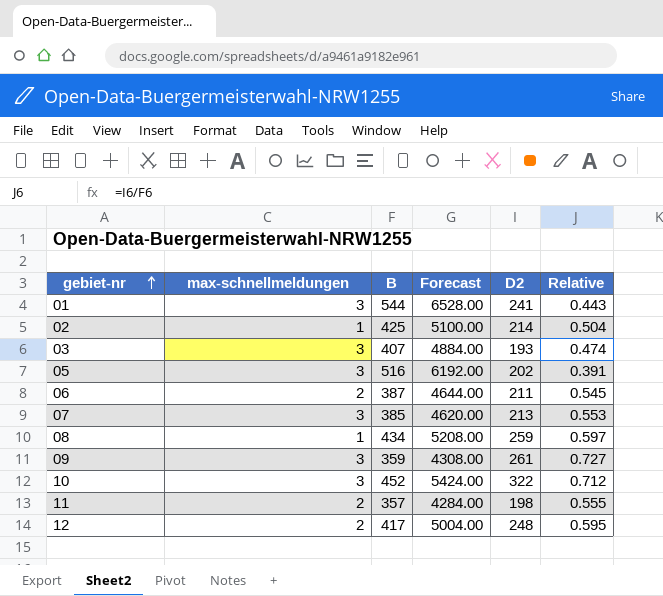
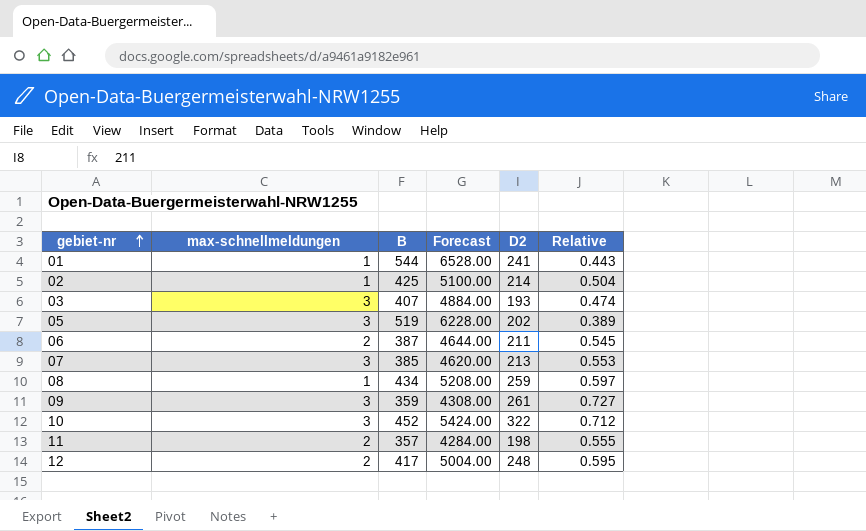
01 | max-schnellmeldungen: 3 -> 1
05 | B: 516 -> 519
05 | Forecast: 6192.00 -> 6228.00
05 | Relative: 0.391 -> 0.389

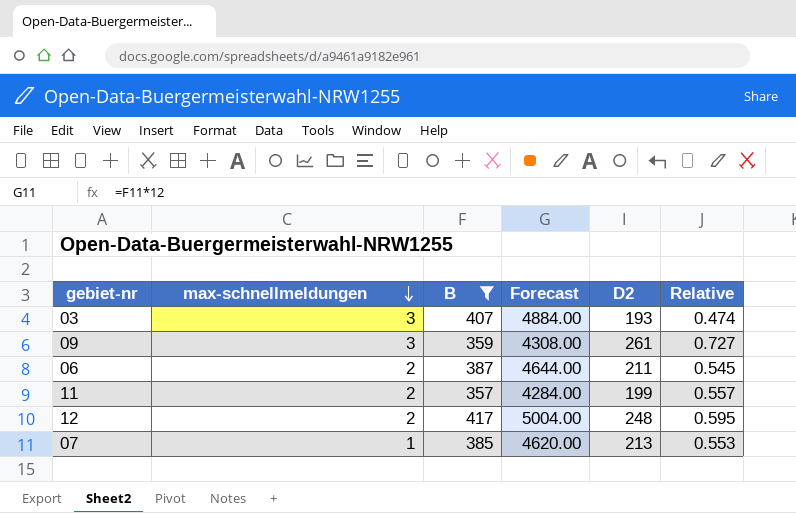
filter: none -> B <= 417
row order: gebiet-nr ascending -> max-schnellmeldungen descending
11 | D2: 198 -> 199
11 | Relative: 0.555 -> 0.557
07 | max-schnellmeldungen: 3 -> 1

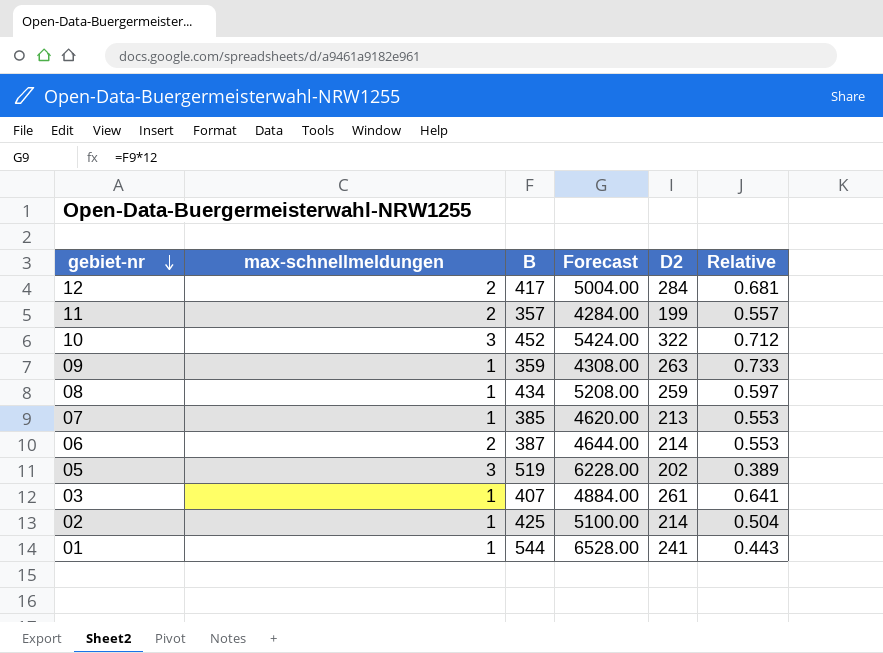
filter: B <= 417 -> none
row order: max-schnellmeldungen descending -> gebiet-nr descending
12 | D2: 248 -> 284
12 | Relative: 0.595 -> 0.681
09 | max-schnellmeldungen: 3 -> 1
09 | D2: 261 -> 263
09 | Relative: 0.727 -> 0.733
06 | D2: 211 -> 214
06 | Relative: 0.545 -> 0.553
03 | max-schnellmeldungen: 3 -> 1
03 | D2: 193 -> 261
03 | Relative: 0.474 -> 0.641

